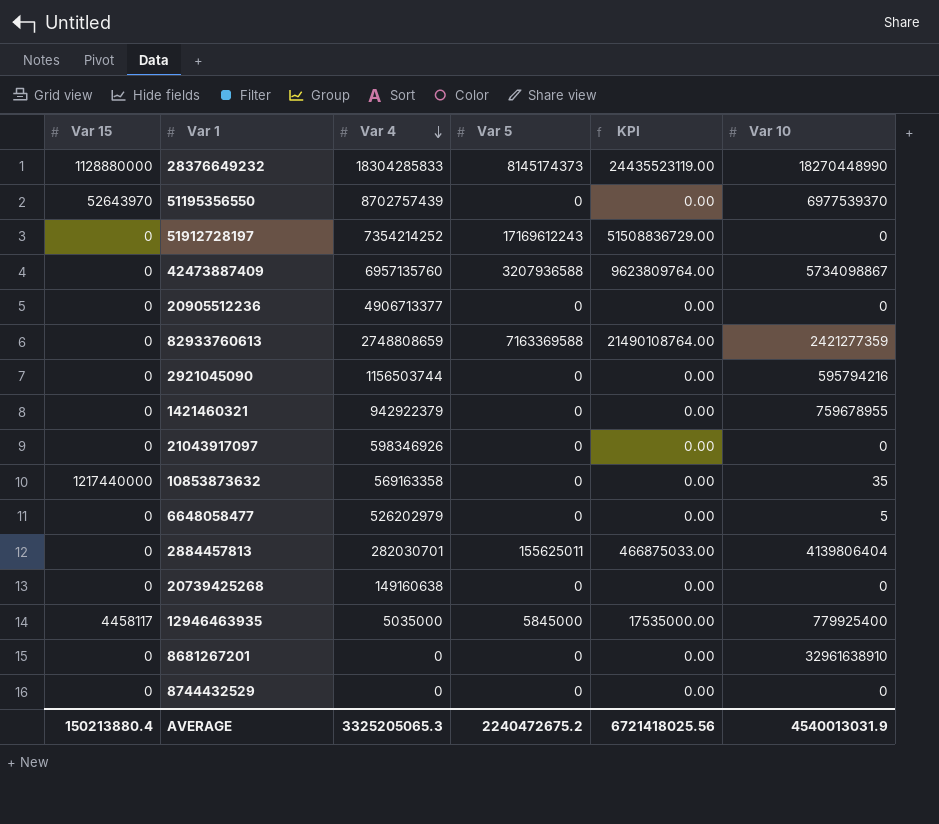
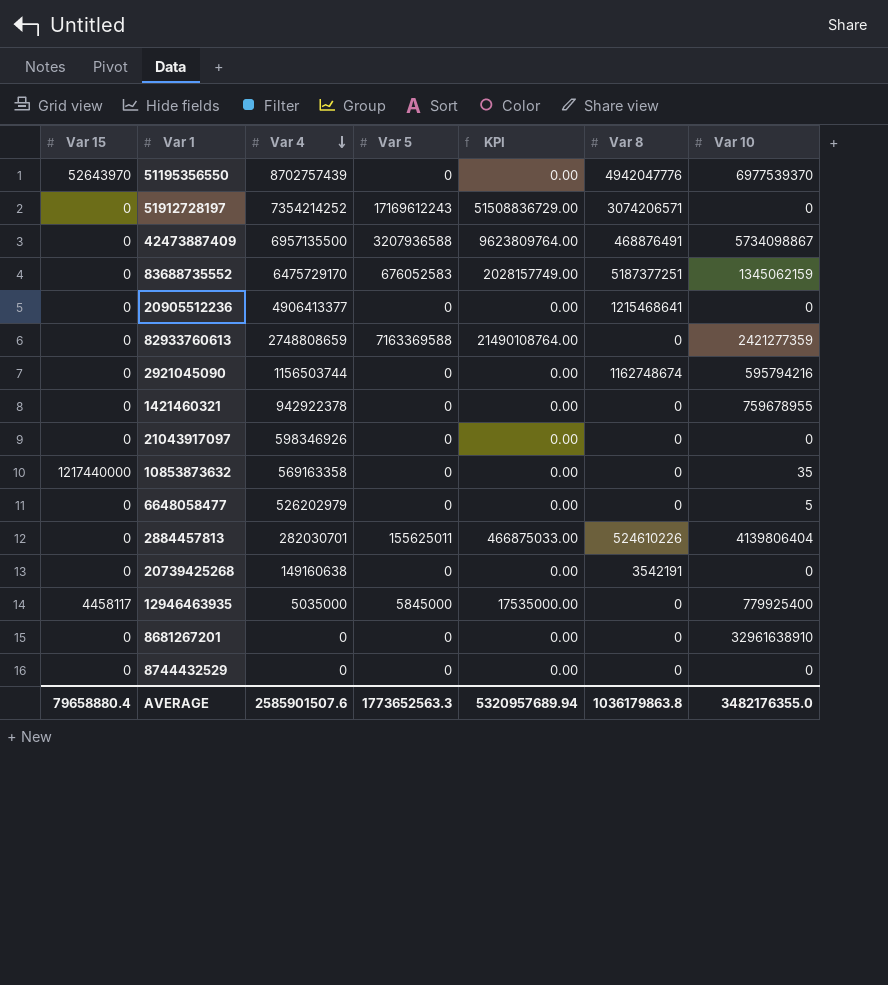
column Var 8 | position: none -> 6
row 28376649232: 1128880000 | 18304285833 | 8145174373 | 24435523119.00 | 18270448990 -> none
42473887409 | Var 4: 6957135760 -> 6957135500
row 83688735552: none -> 0 | 6475729170 | 676052583 | 2028157749.00 | 5187377251 | 1345062159
20905512236 | Var 4: 4906713377 -> 4906413377
1421460321 | Var 4: 942922379 -> 942922378
AVERAGE | Var 15: 150213880.4 -> 79658880.4
AVERAGE | Var 4: 3325205065.3 -> 2585901507.6
AVERAGE | Var 5: 2240472675.2 -> 1773652563.3
AVERAGE | KPI: 6721418025.56 -> 5320957689.94
AVERAGE | Var 10: 4540013031.9 -> 3482176355.0

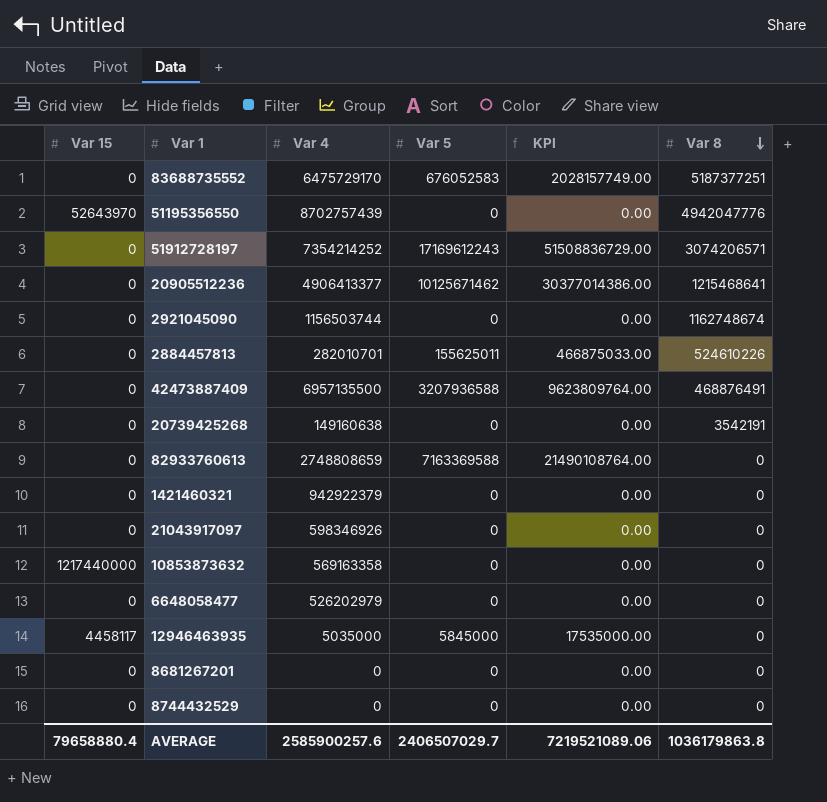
row order: Var 4 descending -> Var 8 descending
column Var 10 | position: 7 -> none
20905512236 | Var 5: 0 -> 10125671462
20905512236 | KPI: 0.00 -> 30377014386.00
2884457813 | Var 4: 282030701 -> 282010701
1421460321 | Var 4: 942922378 -> 942922379
AVERAGE | Var 4: 2585901507.6 -> 2585900257.6
AVERAGE | Var 5: 1773652563.3 -> 2406507029.7
AVERAGE | KPI: 5320957689.94 -> 7219521089.06

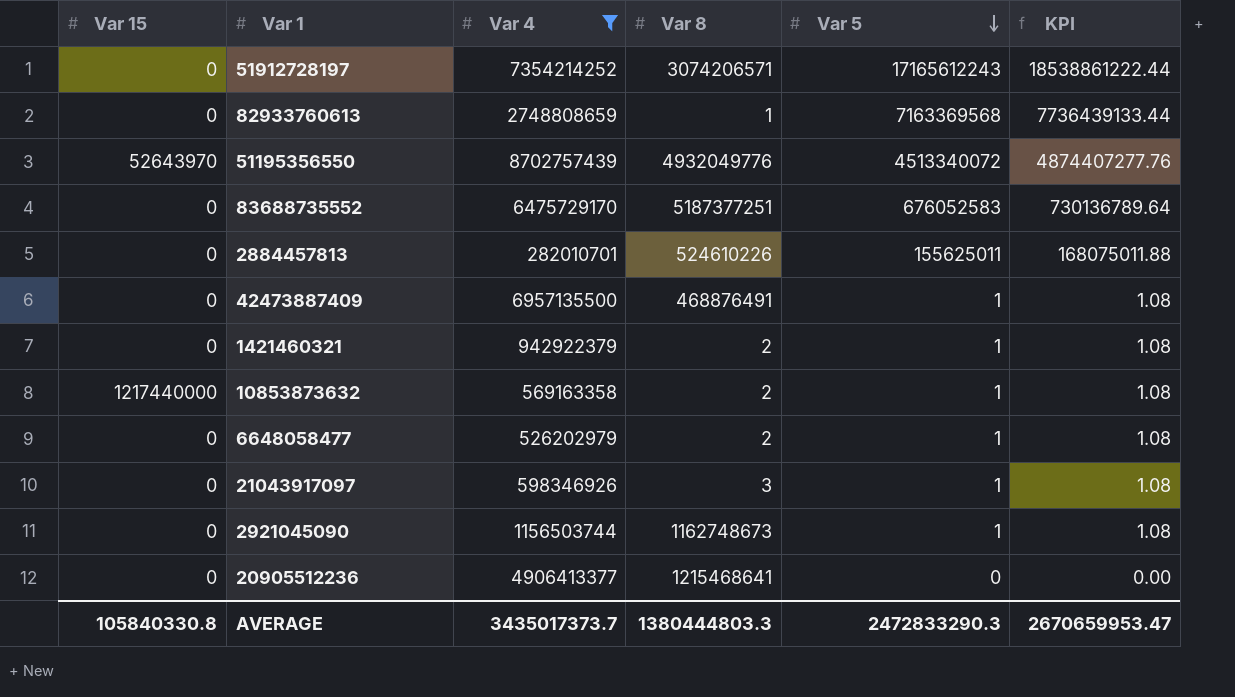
filter: none -> Var 4 >= 282010701
row order: Var 8 descending -> Var 5 descending
column Var 8 | position: 6 -> 4
column KPI | formula: [Var 5] * 3 -> [Var 5] * 1.08
51912728197 | Var 5: 17169612243 -> 17165612243
82933760613 | Var 8: 0 -> 1
82933760613 | Var 5: 7163369588 -> 7163369568
51195356550 | Var 8: 4942047776 -> 4932049776
51195356550 | Var 5: 0 -> 4513340072
42473887409 | Var 5: 3207936588 -> 1
1421460321 | Var 8: 0 -> 2
1421460321 | Var 5: 0 -> 1
10853873632 | Var 8: 0 -> 2
10853873632 | Var 5: 0 -> 1
6648058477 | Var 8: 0 -> 2
6648058477 | Var 5: 0 -> 1
21043917097 | Var 8: 0 -> 3
21043917097 | Var 5: 0 -> 1
2921045090 | Var 8: 1162748674 -> 1162748673
2921045090 | Var 5: 0 -> 1
20905512236 | Var 5: 10125671462 -> 0
AVERAGE | Var 15: 79658880.4 -> 105840330.8
AVERAGE | Var 4: 2585900257.6 -> 3435017373.7
AVERAGE | Var 8: 1036179863.8 -> 1380444803.3
AVERAGE | Var 5: 2406507029.7 -> 2472833290.3
AVERAGE | KPI: 7219521089.06 -> 2670659953.47

